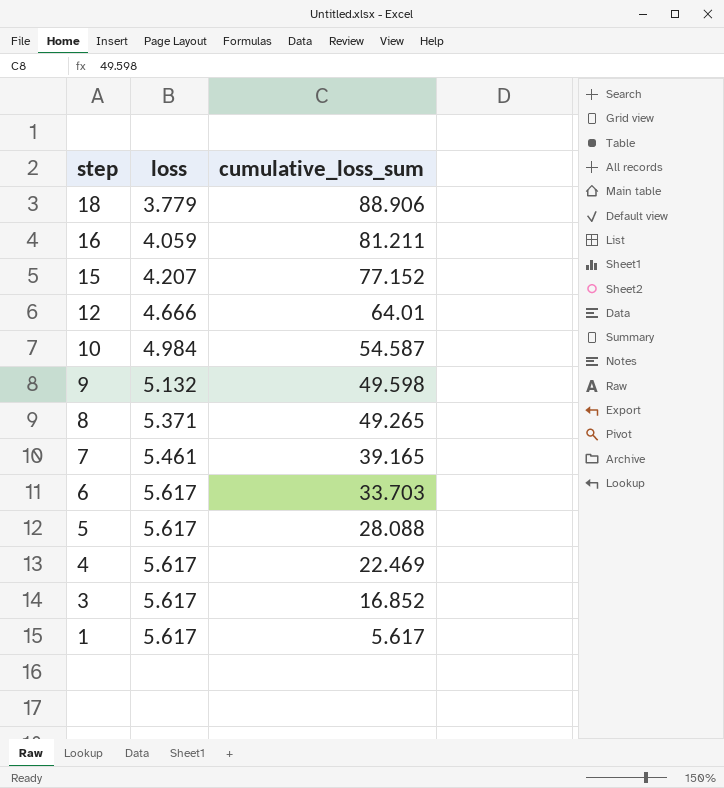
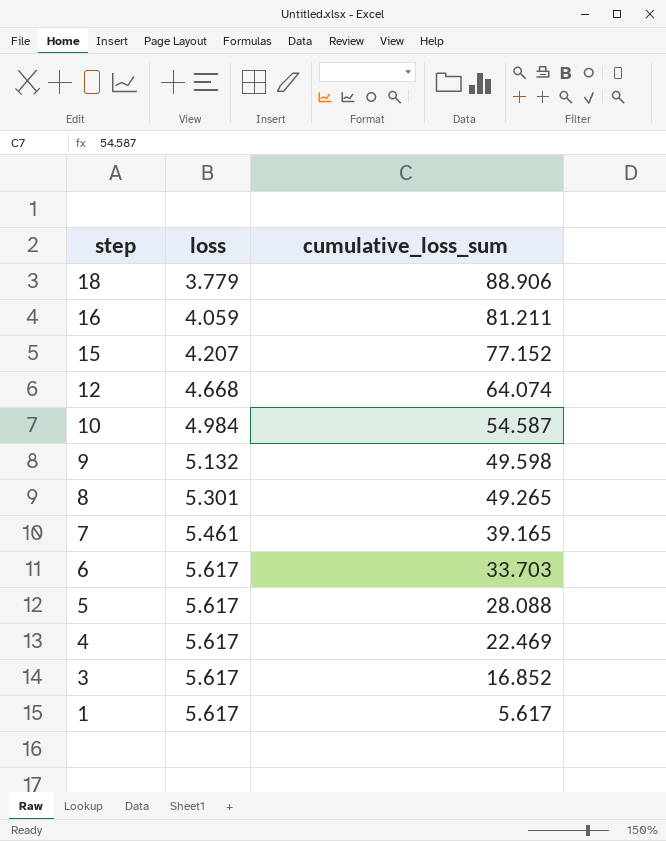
12 | loss: 4.666 -> 4.668
12 | cumulative_loss_sum: 64.01 -> 64.074
8 | loss: 5.371 -> 5.301

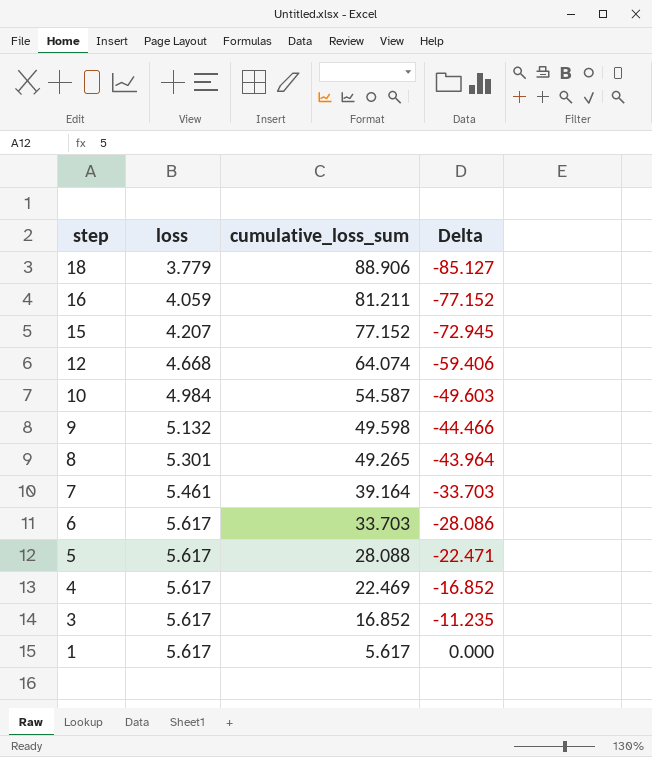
column Delta | formula: none -> [loss] - [cumulative_loss_sum]
7 | cumulative_loss_sum: 39.165 -> 39.164

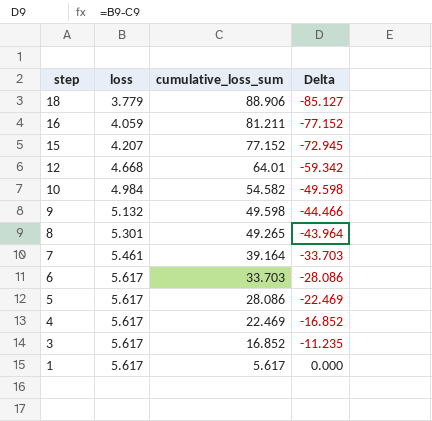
12 | cumulative_loss_sum: 64.074 -> 64.01
12 | Delta: -59.406 -> -59.342
10 | cumulative_loss_sum: 54.587 -> 54.582
10 | Delta: -49.603 -> -49.598
5 | cumulative_loss_sum: 28.088 -> 28.086
5 | Delta: -22.471 -> -22.469

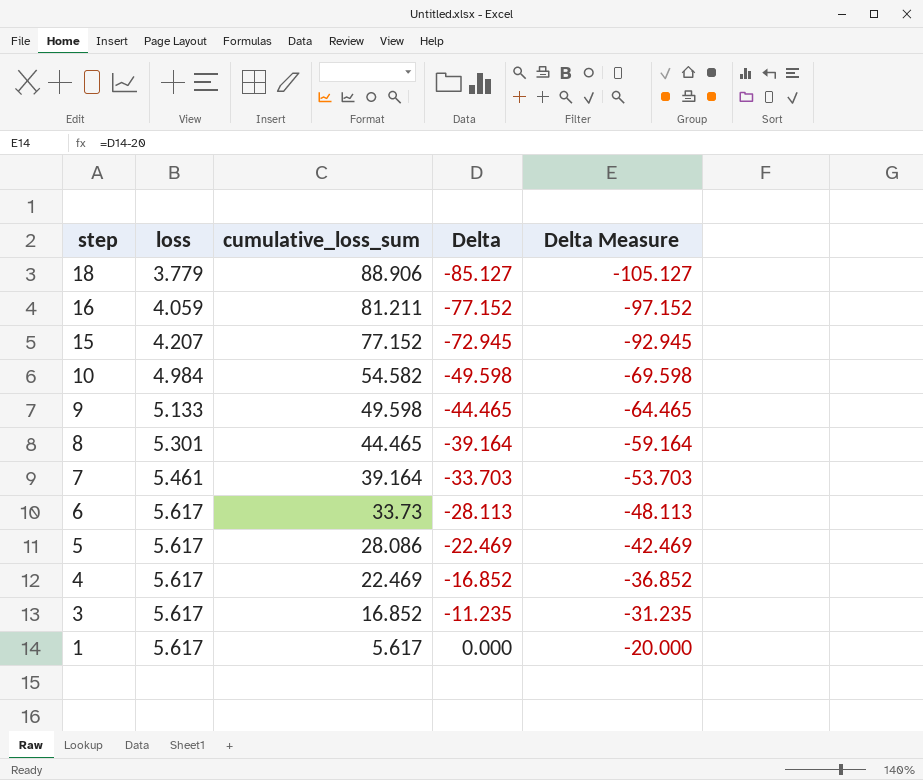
column Delta Measure | formula: none -> [Delta] - 20
row 12: 4.668 | 64.01 | -59.342 -> none
9 | loss: 5.132 -> 5.133
9 | Delta: -44.466 -> -44.465
8 | cumulative_loss_sum: 49.265 -> 44.465
8 | Delta: -43.964 -> -39.164
6 | cumulative_loss_sum: 33.703 -> 33.73
6 | Delta: -28.086 -> -28.113

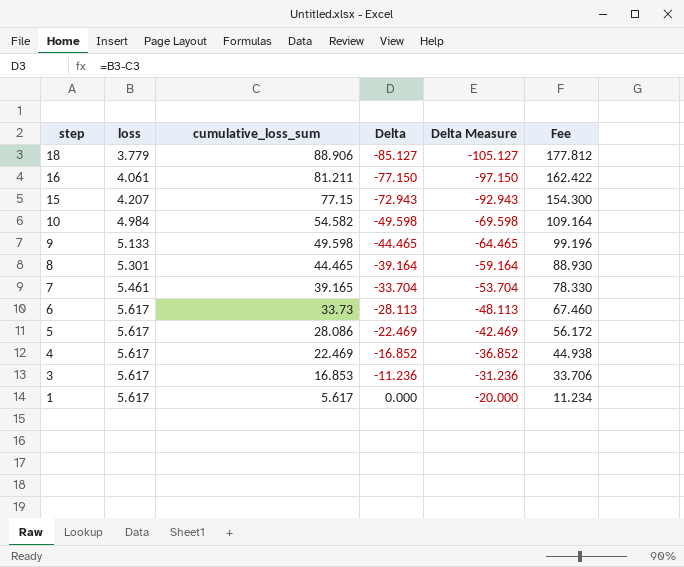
column Fee | formula: none -> [cumulative_loss_sum] * 2
16 | loss: 4.059 -> 4.061
16 | Delta: -77.152 -> -77.150
16 | Delta Measure: -97.152 -> -97.150
15 | cumulative_loss_sum: 77.152 -> 77.15
15 | Delta: -72.945 -> -72.943
15 | Delta Measure: -92.945 -> -92.943
7 | cumulative_loss_sum: 39.164 -> 39.165
7 | Delta: -33.703 -> -33.704
7 | Delta Measure: -53.703 -> -53.704
3 | cumulative_loss_sum: 16.852 -> 16.853
3 | Delta: -11.235 -> -11.236
3 | Delta Measure: -31.235 -> -31.236

